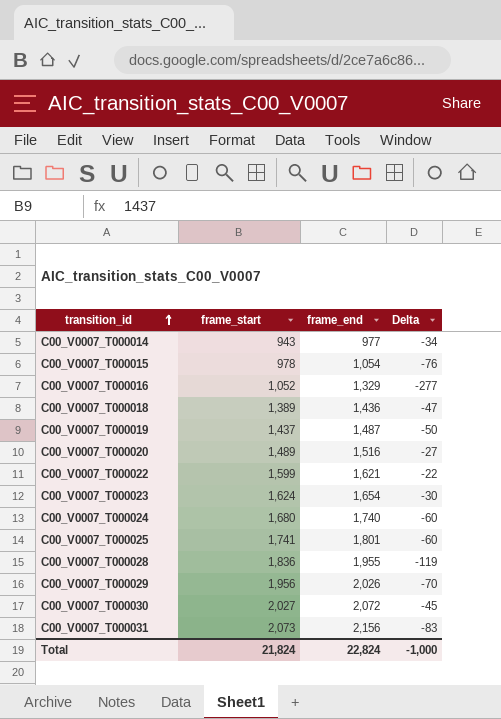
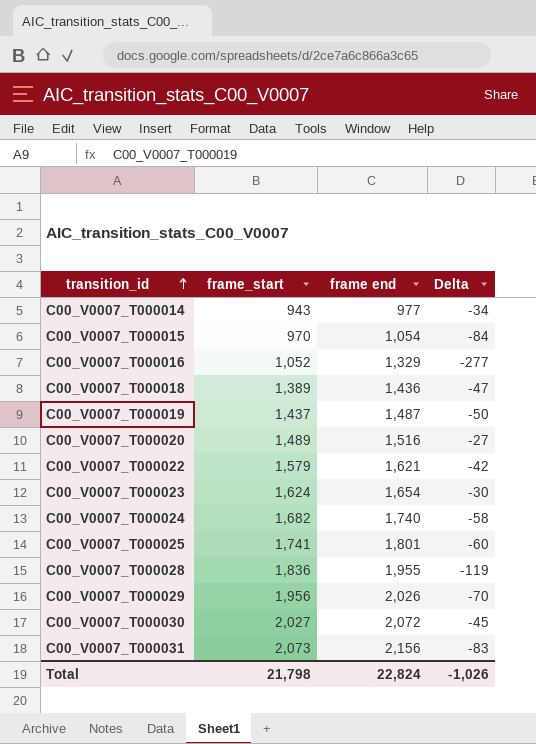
column name: frame_end -> frame end
C00_V0007_T000015 | frame_start: 978 -> 970
C00_V0007_T000015 | Delta: -76 -> -84
C00_V0007_T000022 | frame_start: 1,599 -> 1,579
C00_V0007_T000022 | Delta: -22 -> -42
C00_V0007_T000024 | frame_start: 1,680 -> 1,682
C00_V0007_T000024 | Delta: -60 -> -58
Total | frame_start: 21,824 -> 21,798
Total | Delta: -1,000 -> -1,026

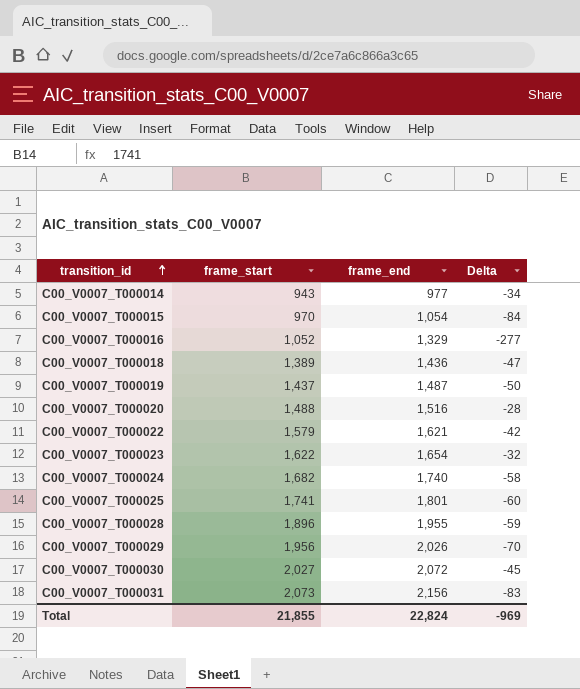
column name: frame end -> frame_end
C00_V0007_T000020 | frame_start: 1,489 -> 1,488
C00_V0007_T000020 | Delta: -27 -> -28
C00_V0007_T000023 | frame_start: 1,624 -> 1,622
C00_V0007_T000023 | Delta: -30 -> -32
C00_V0007_T000028 | frame_start: 1,836 -> 1,896
C00_V0007_T000028 | Delta: -119 -> -59
Total | frame_start: 21,798 -> 21,855
Total | Delta: -1,026 -> -969

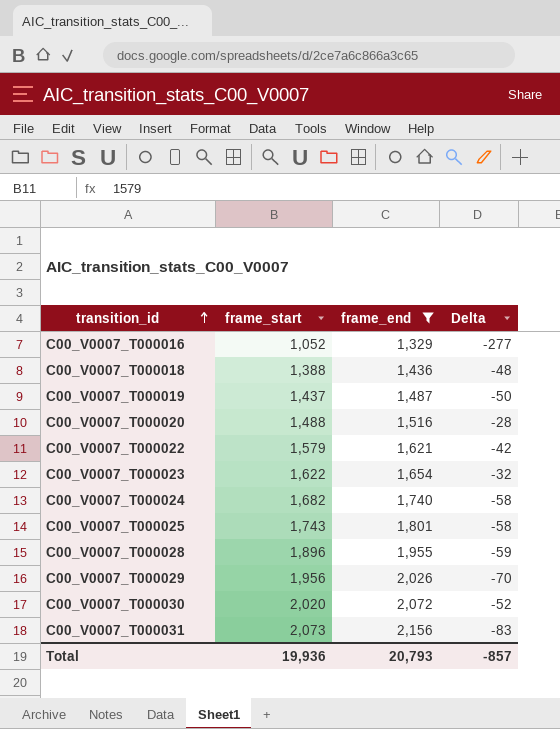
filter: none -> frame_end >= 1,329
C00_V0007_T000018 | frame_start: 1,389 -> 1,388
C00_V0007_T000018 | Delta: -47 -> -48
C00_V0007_T000025 | frame_start: 1,741 -> 1,743
C00_V0007_T000025 | Delta: -60 -> -58
C00_V0007_T000030 | frame_start: 2,027 -> 2,020
C00_V0007_T000030 | Delta: -45 -> -52
Total | frame_start: 21,855 -> 19,936
Total | frame_end: 22,824 -> 20,793
Total | Delta: -969 -> -857

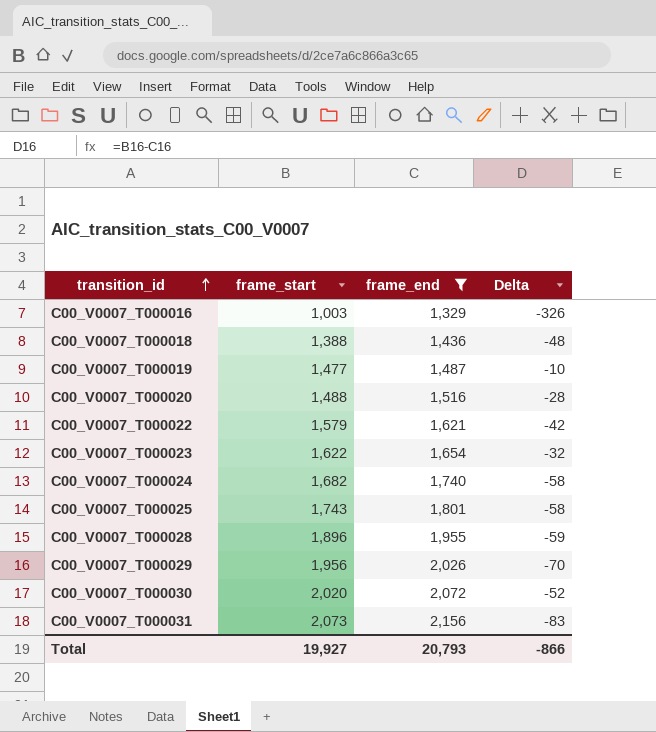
C00_V0007_T000016 | frame_start: 1,052 -> 1,003
C00_V0007_T000016 | Delta: -277 -> -326
C00_V0007_T000019 | frame_start: 1,437 -> 1,477
C00_V0007_T000019 | Delta: -50 -> -10
Total | frame_start: 19,936 -> 19,927
Total | Delta: -857 -> -866

